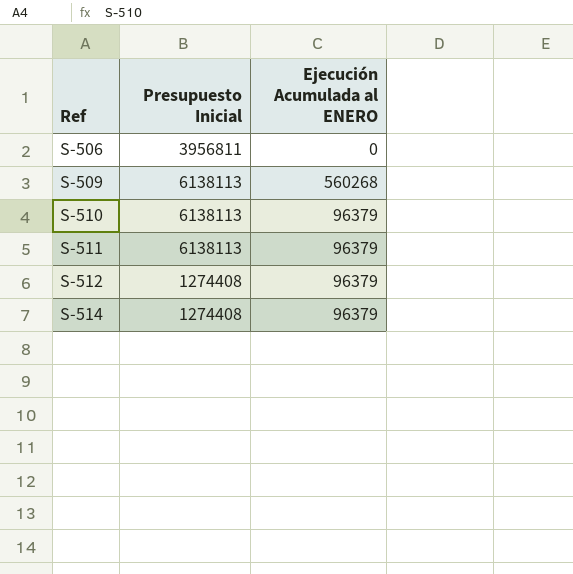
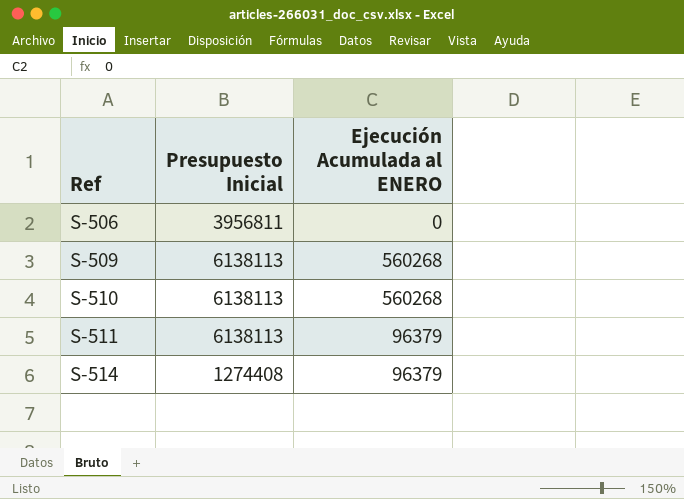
row S-512: 1274408 | 96379 -> none
S-510 | Ejecución Acumulada al ENERO: 96379 -> 560268

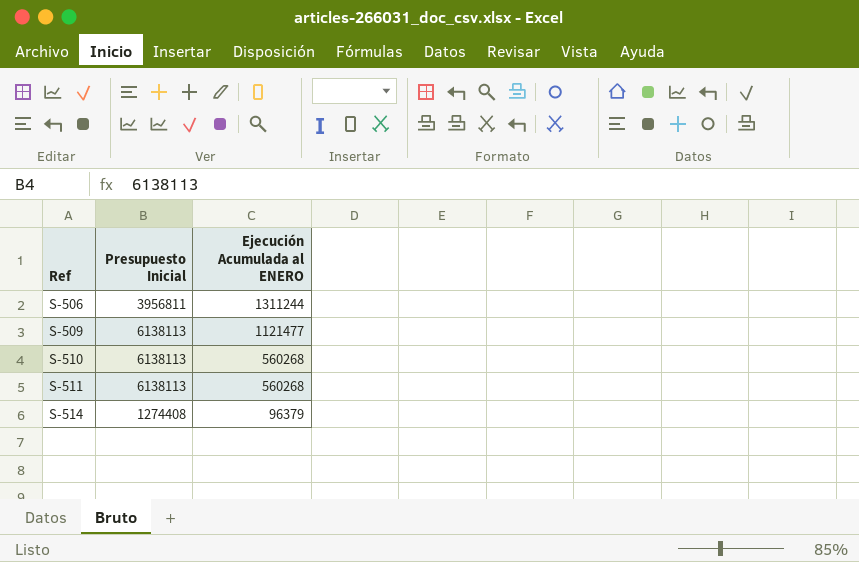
S-506 | Ejecución Acumulada al ENERO: 0 -> 1311244
S-509 | Ejecución Acumulada al ENERO: 560268 -> 1121477
S-511 | Ejecución Acumulada al ENERO: 96379 -> 560268

